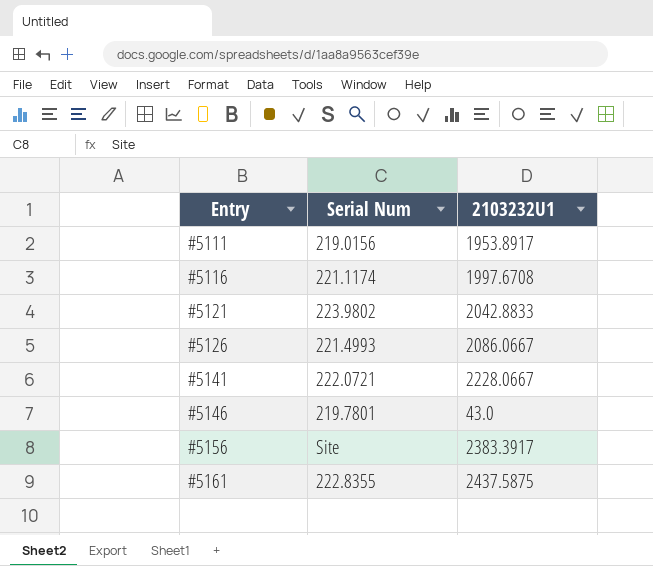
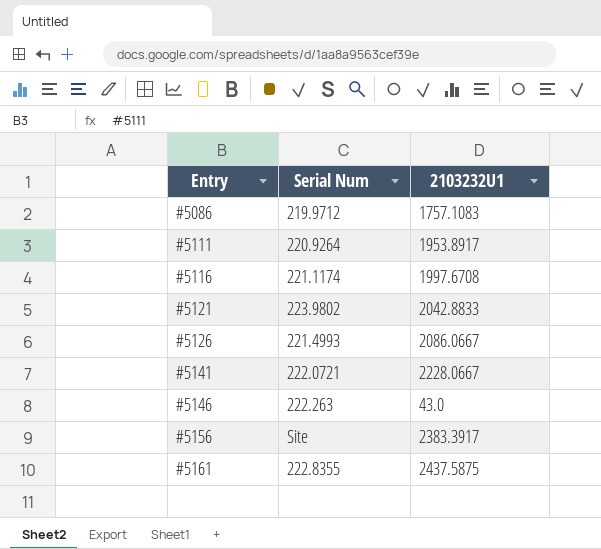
row #5086: none -> 219.9712 | 1757.1083
#5111 | Serial Num: 219.0156 -> 220.9264
#5146 | Serial Num: 219.7801 -> 222.263

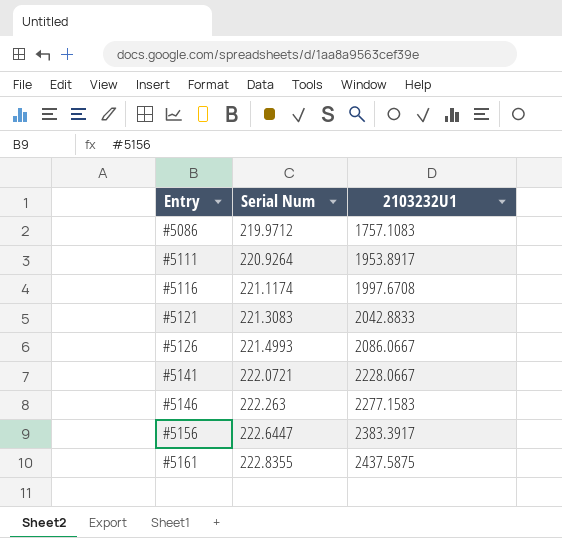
#5121 | Serial Num: 223.9802 -> 221.3083
#5146 | 2103232U1: 43.0 -> 2277.1583
#5156 | Serial Num: Site -> 222.6447

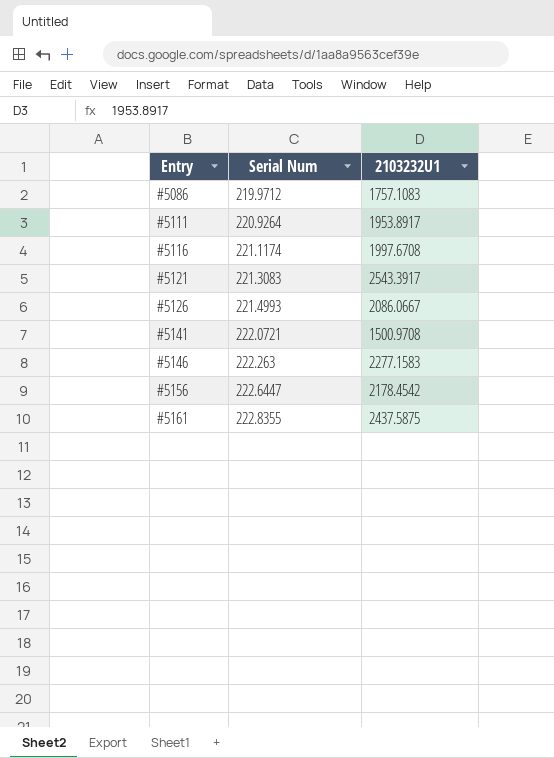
#5121 | 2103232U1: 2042.8833 -> 2543.3917
#5141 | 2103232U1: 2228.0667 -> 1500.9708
#5156 | 2103232U1: 2383.3917 -> 2178.4542

